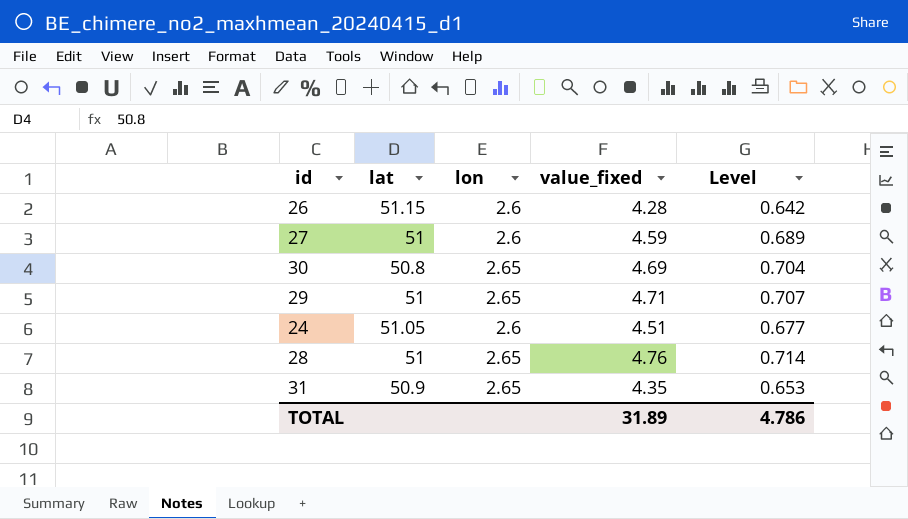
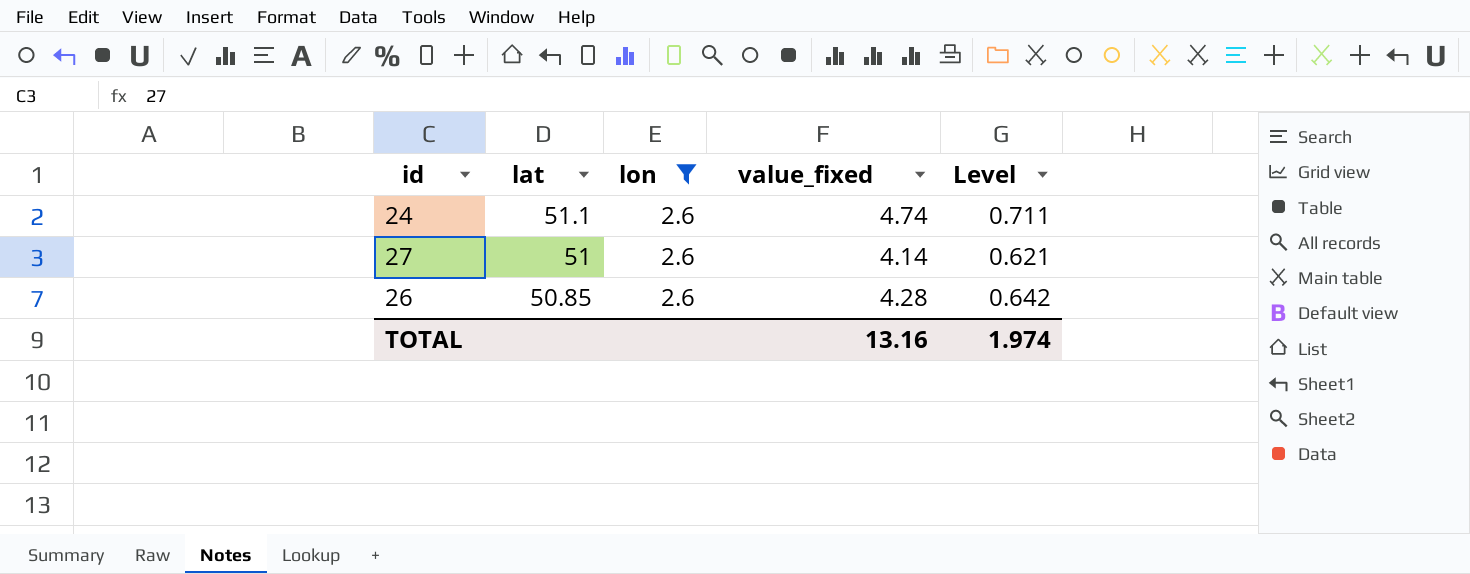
filter: none -> lon = 2.6
row order: none -> lat descending
24 | lat: 51.05 -> 51.1
24 | value_fixed: 4.51 -> 4.74
24 | Level: 0.677 -> 0.711
27 | value_fixed: 4.59 -> 4.14
27 | Level: 0.689 -> 0.621
26 | lat: 51.15 -> 50.85
TOTAL | value_fixed: 31.89 -> 13.16
TOTAL | Level: 4.786 -> 1.974

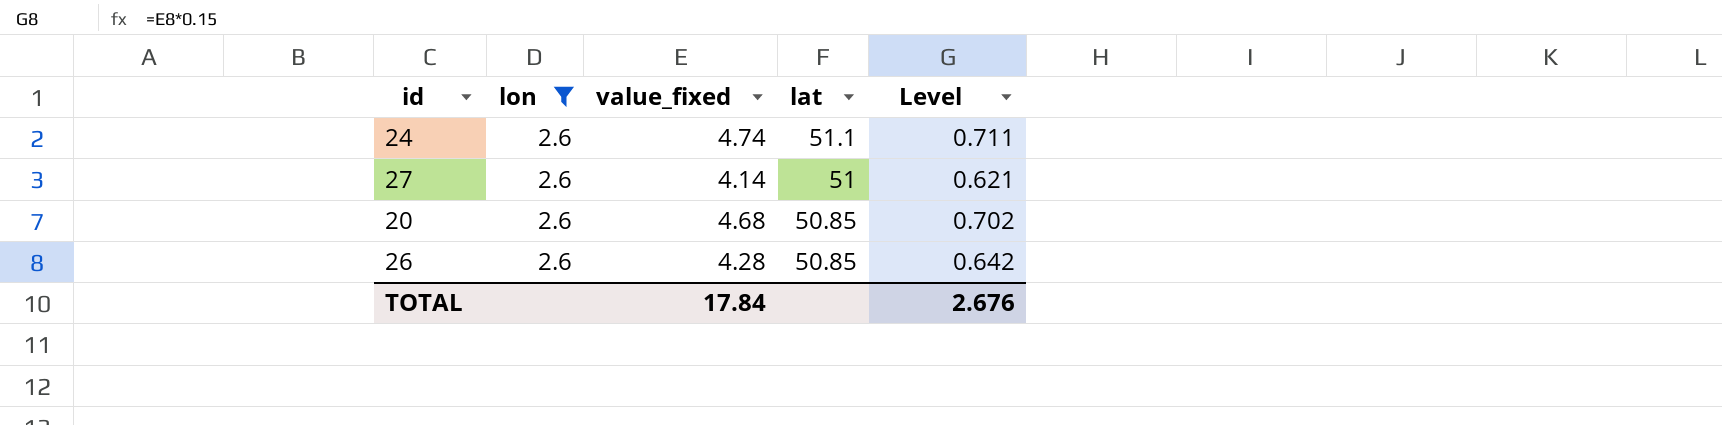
column lat | position: 2 -> 4
row 20: none -> 2.6 | 4.68 | 50.85 | 0.702
TOTAL | value_fixed: 13.16 -> 17.84
TOTAL | Level: 1.974 -> 2.676

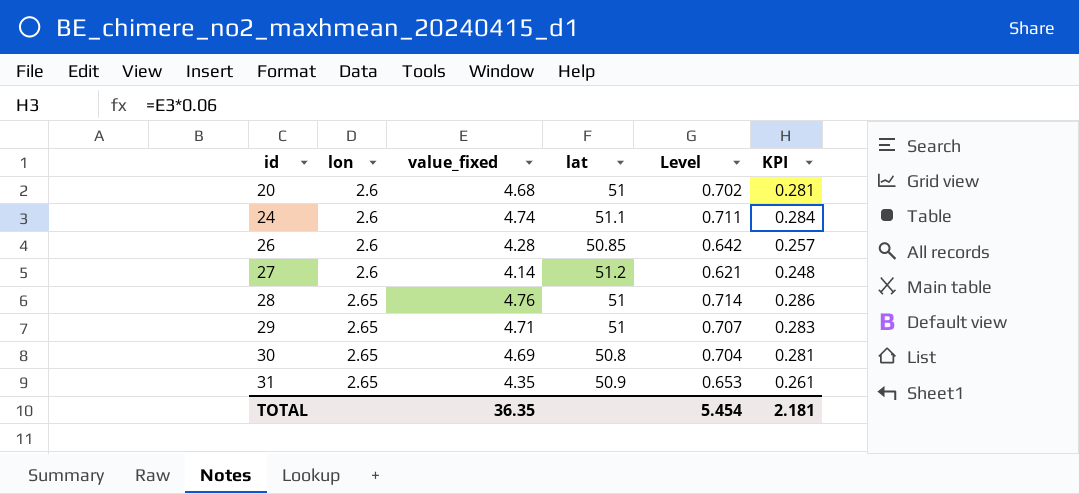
filter: lon = 2.6 -> none
row order: lat descending -> id ascending
column KPI | formula: none -> [value_fixed] * 0.06
20 | lat: 50.85 -> 51
27 | lat: 51 -> 51.2
TOTAL | value_fixed: 17.84 -> 36.35
TOTAL | Level: 2.676 -> 5.454

